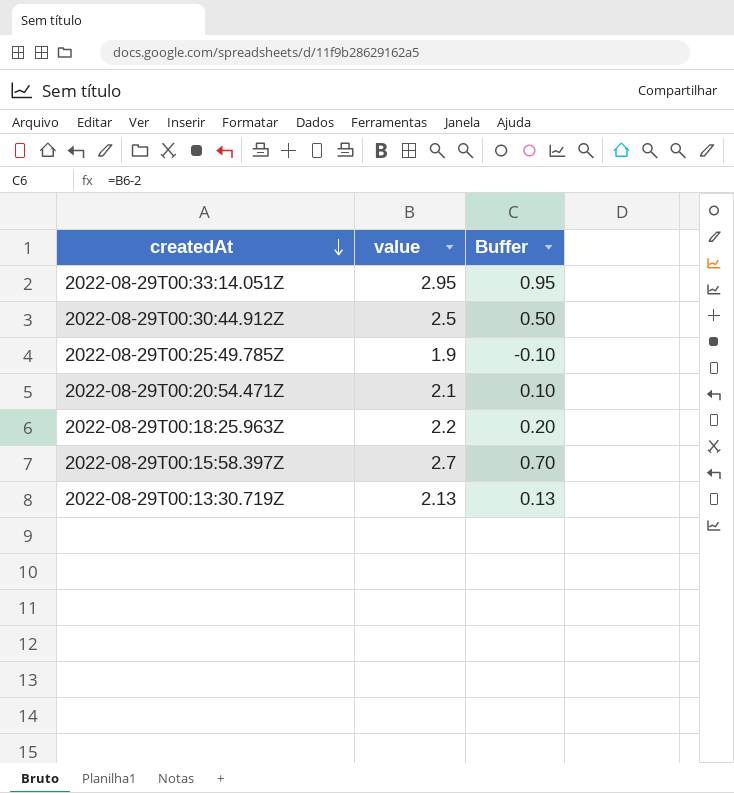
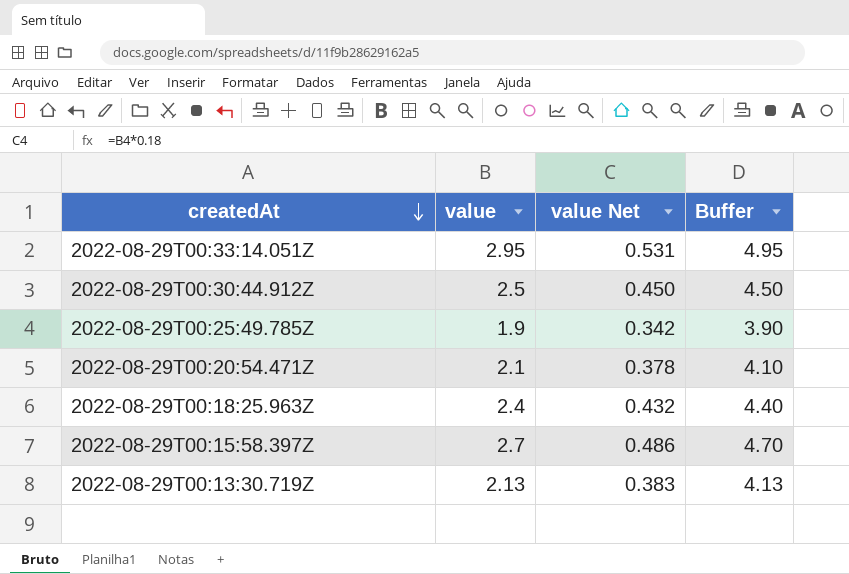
column value Net | formula: none -> [value] * 0.18
column Buffer | formula: [value] - 2 -> [value] + 2
2022-08-29T00:18:25.963Z | value: 2.2 -> 2.4

